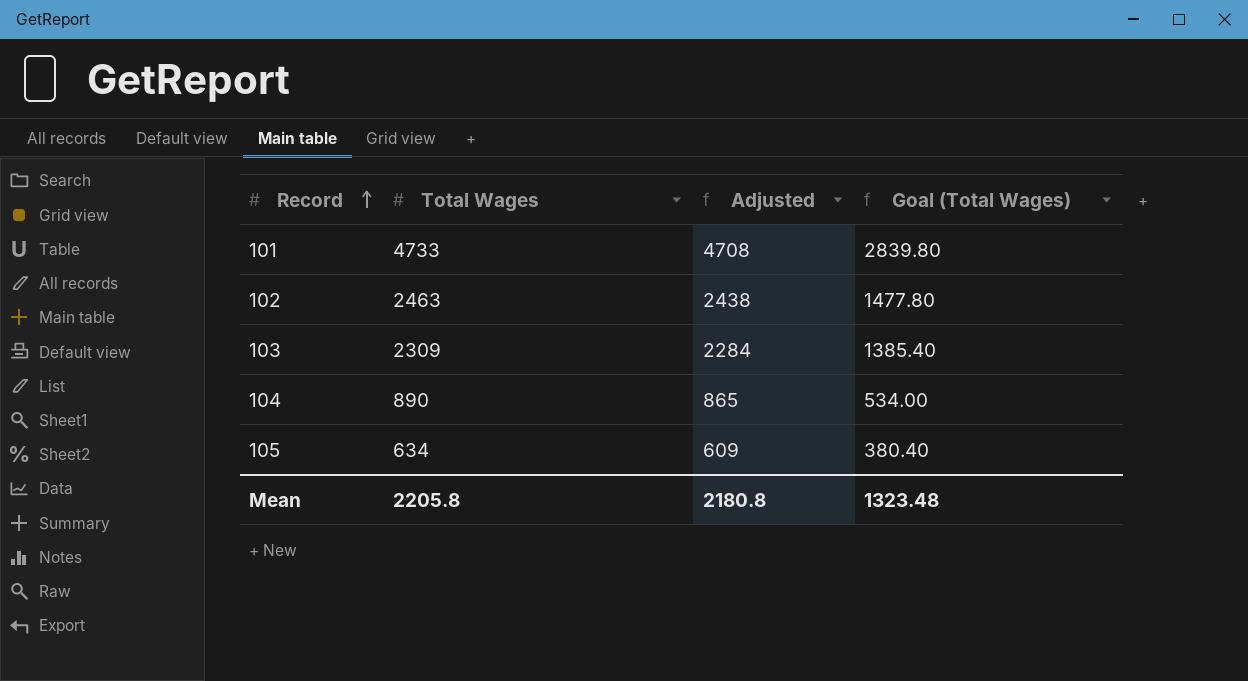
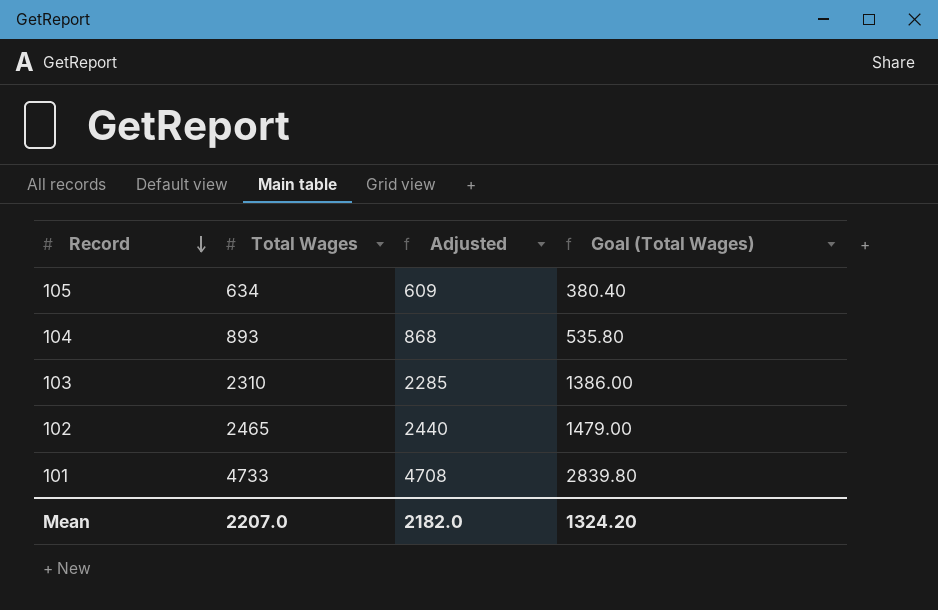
row order: Record ascending -> Record descending
104 | Total Wages: 890 -> 893
104 | Adjusted: 865 -> 868
104 | Goal (Total Wages): 534.00 -> 535.80
103 | Total Wages: 2309 -> 2310
103 | Adjusted: 2284 -> 2285
103 | Goal (Total Wages): 1385.40 -> 1386.00
102 | Total Wages: 2463 -> 2465
102 | Adjusted: 2438 -> 2440
102 | Goal (Total Wages): 1477.80 -> 1479.00
Mean | Total Wages: 2205.8 -> 2207.0
Mean | Adjusted: 2180.8 -> 2182.0
Mean | Goal (Total Wages): 1323.48 -> 1324.20

